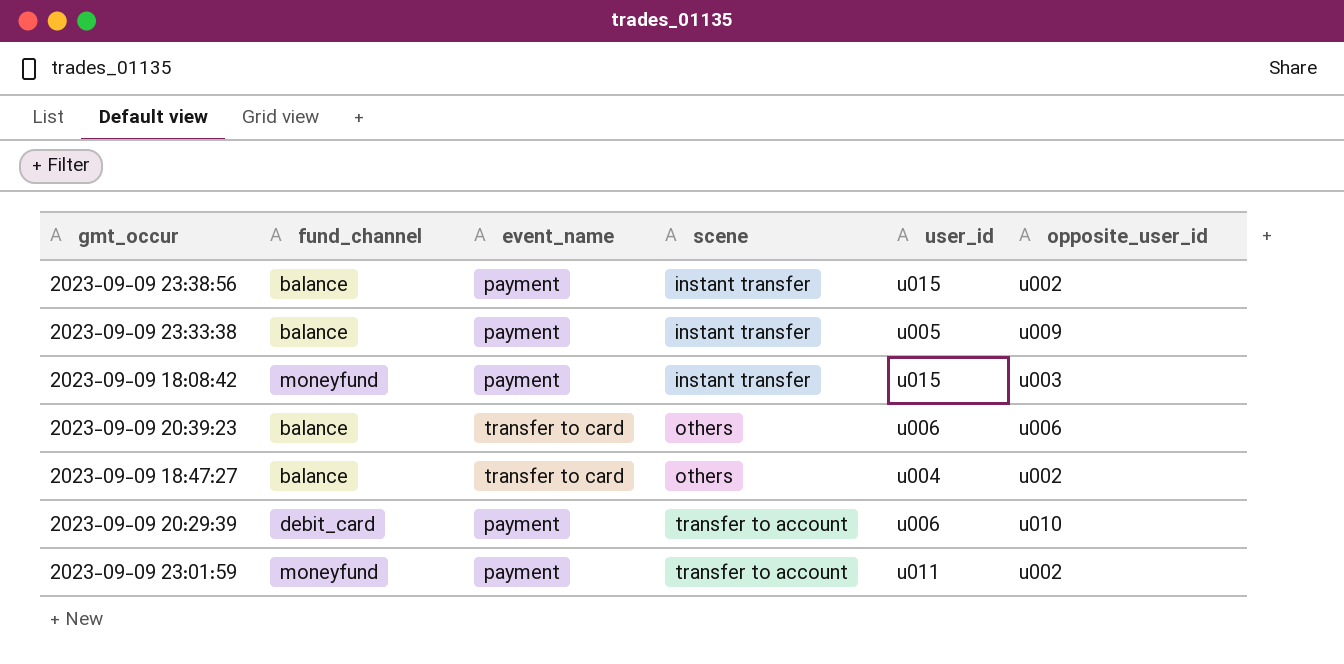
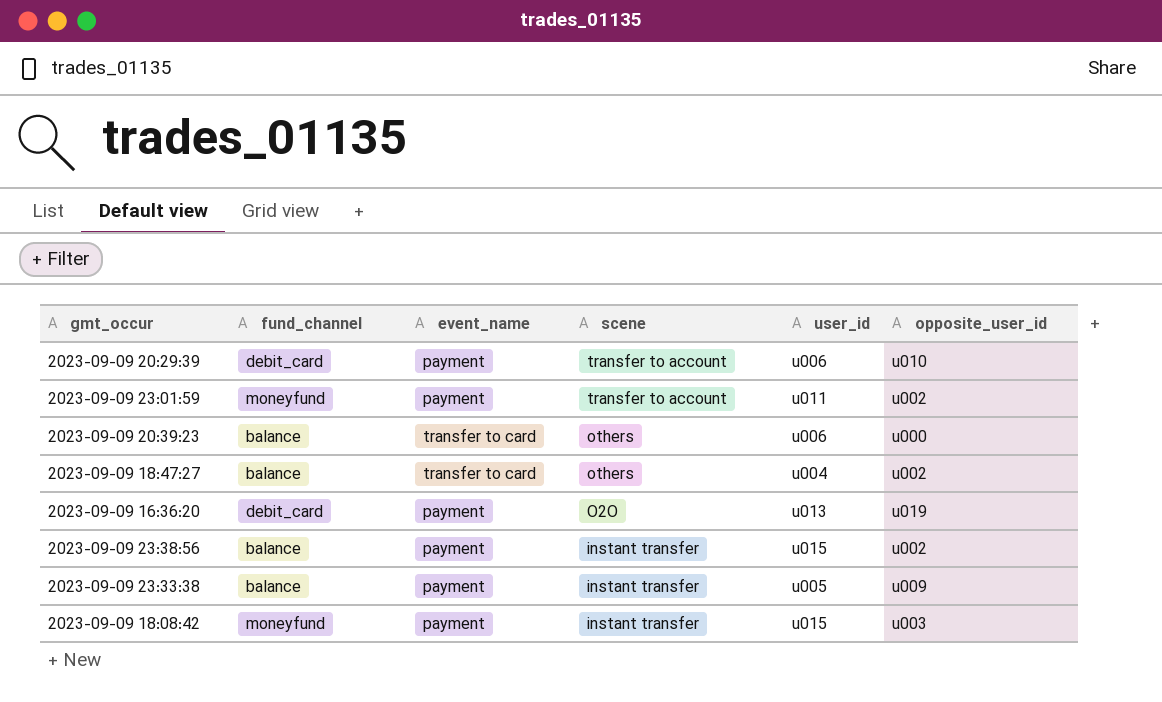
row order: scene ascending -> scene descending
2023-09-09 20:39:23 | opposite_user_id: u006 -> u000
row 2023-09-09 16:36:20: none -> debit_card | payment | O2O | u013 | u019

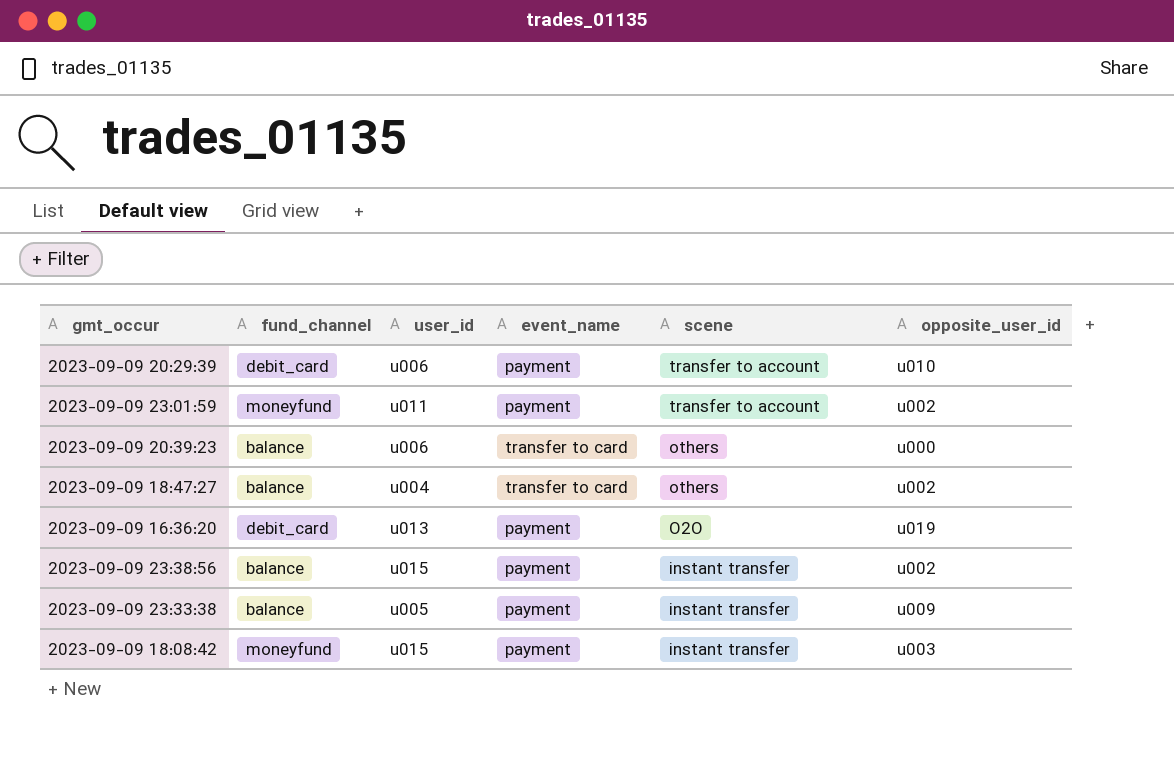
column user_id | position: 5 -> 3

